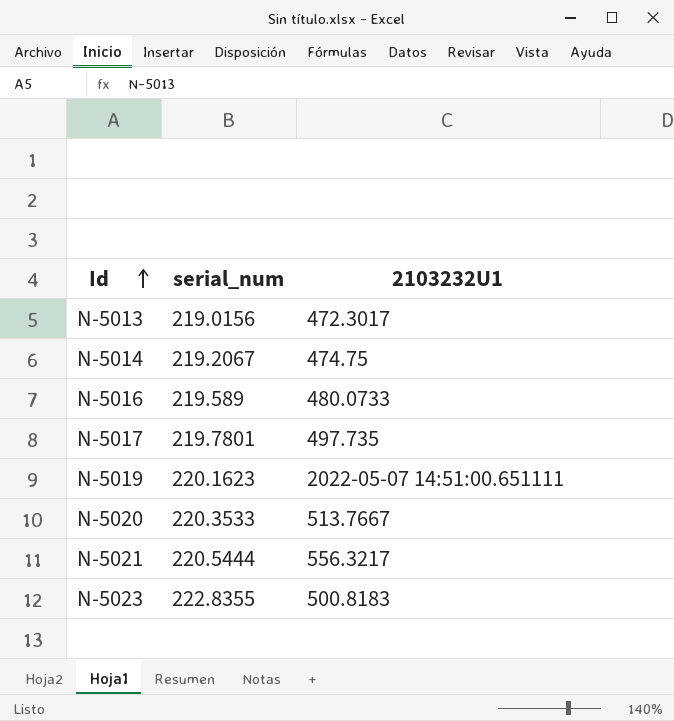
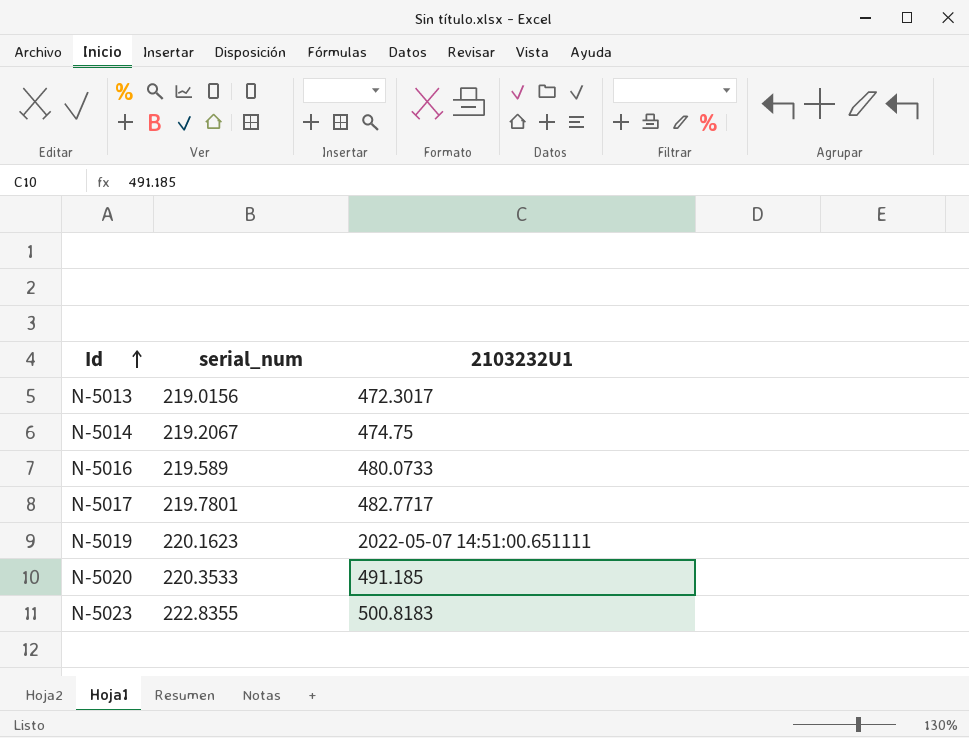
row N-5021: 220.5444 | 556.3217 -> none
N-5017 | 2103232U1: 497.735 -> 482.7717
N-5020 | 2103232U1: 513.7667 -> 491.185

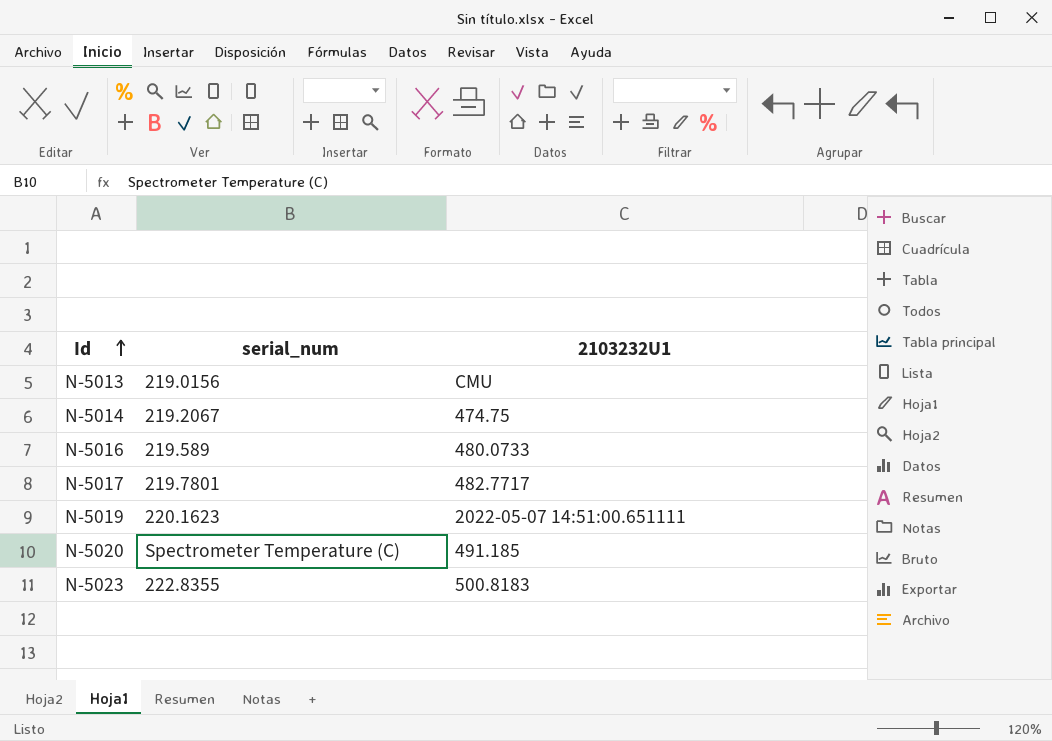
N-5013 | 2103232U1: 472.3017 -> CMU
N-5020 | serial_num: 220.3533 -> Spectrometer Temperature (C)

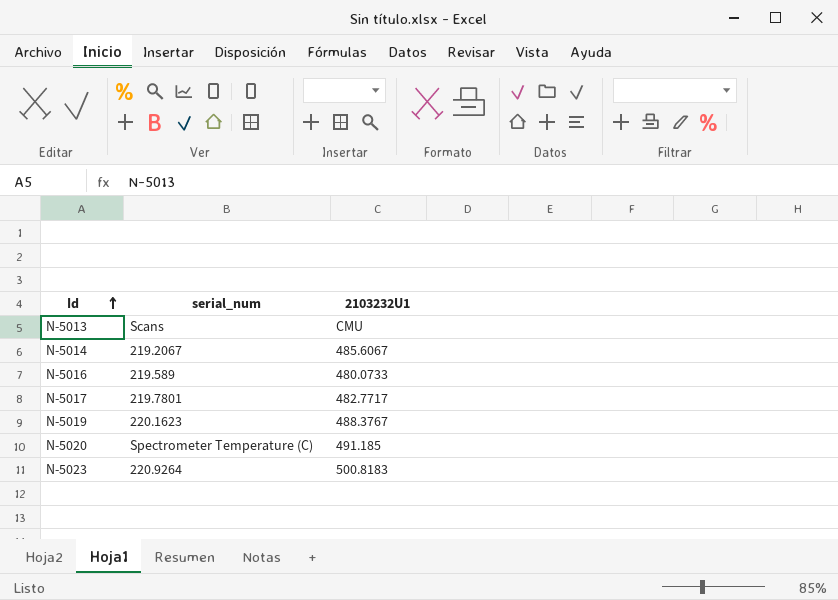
N-5013 | serial_num: 219.0156 -> Scans
N-5014 | 2103232U1: 474.75 -> 485.6067
N-5019 | 2103232U1: 2022-05-07 14:51:00.651111 -> 488.3767
N-5023 | serial_num: 222.8355 -> 220.9264

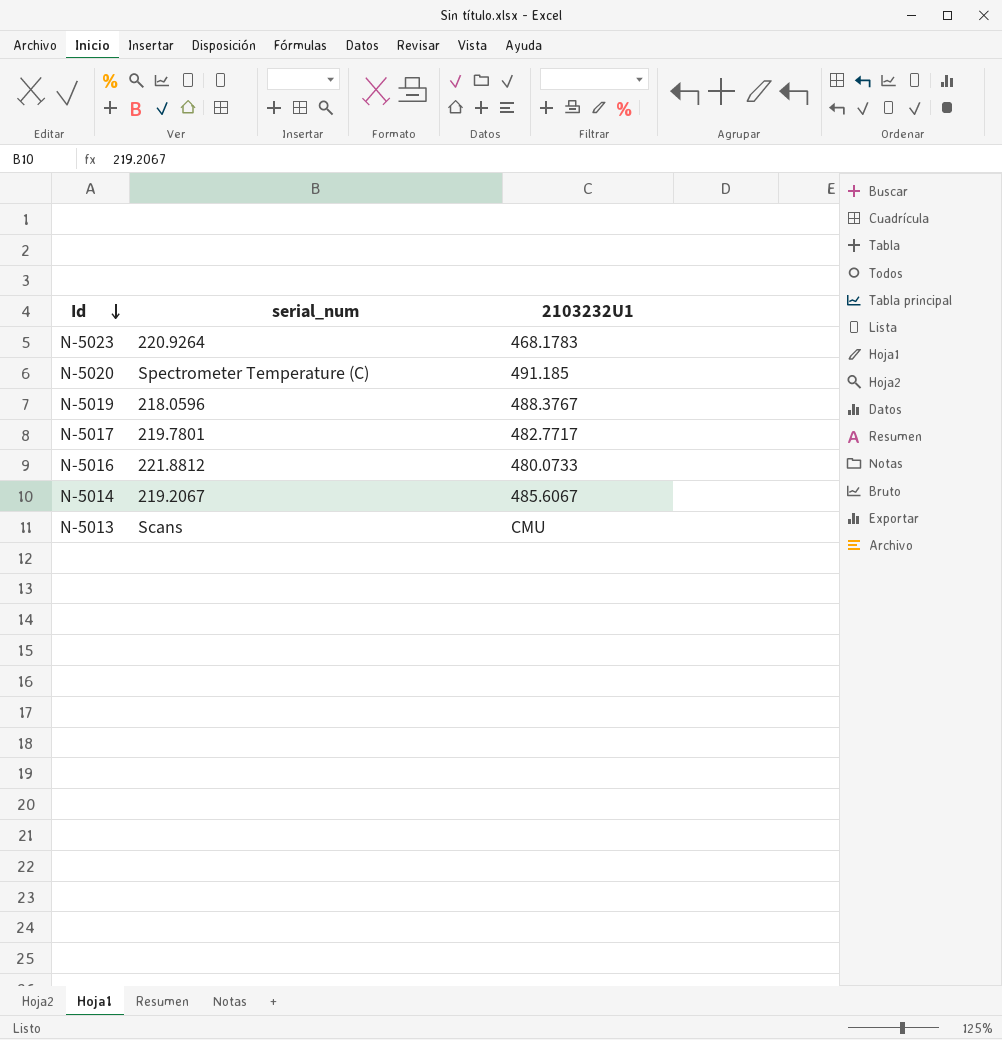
row order: Id ascending -> Id descending
N-5023 | 2103232U1: 500.8183 -> 468.1783
N-5019 | serial_num: 220.1623 -> 218.0596
N-5016 | serial_num: 219.589 -> 221.8812

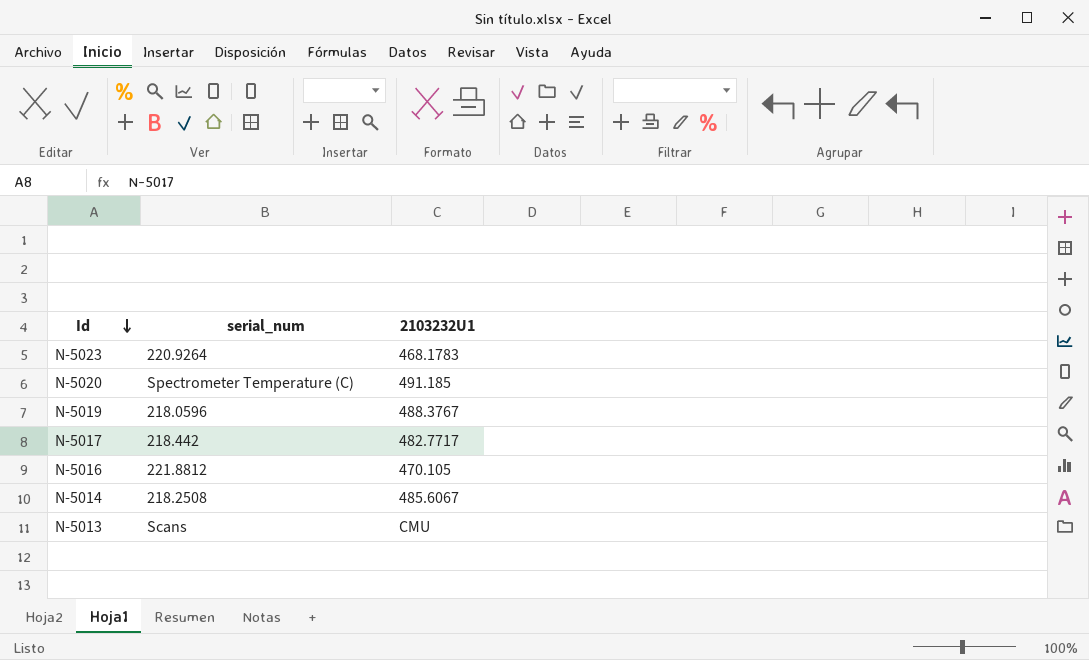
N-5017 | serial_num: 219.7801 -> 218.442
N-5016 | 2103232U1: 480.0733 -> 470.105
N-5014 | serial_num: 219.2067 -> 218.2508

